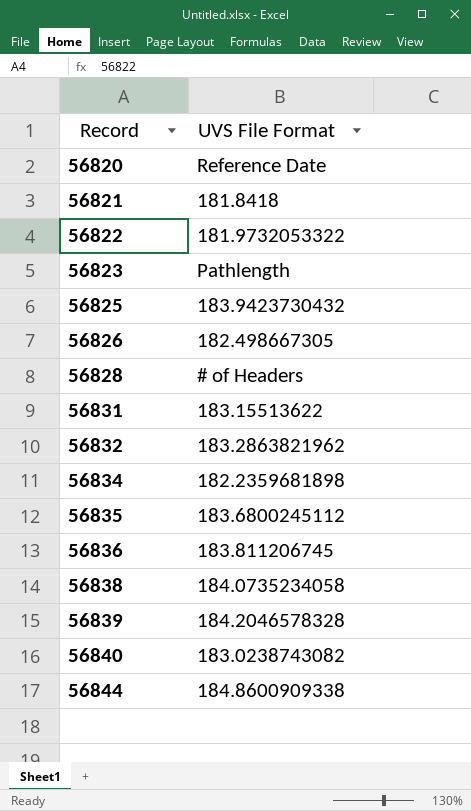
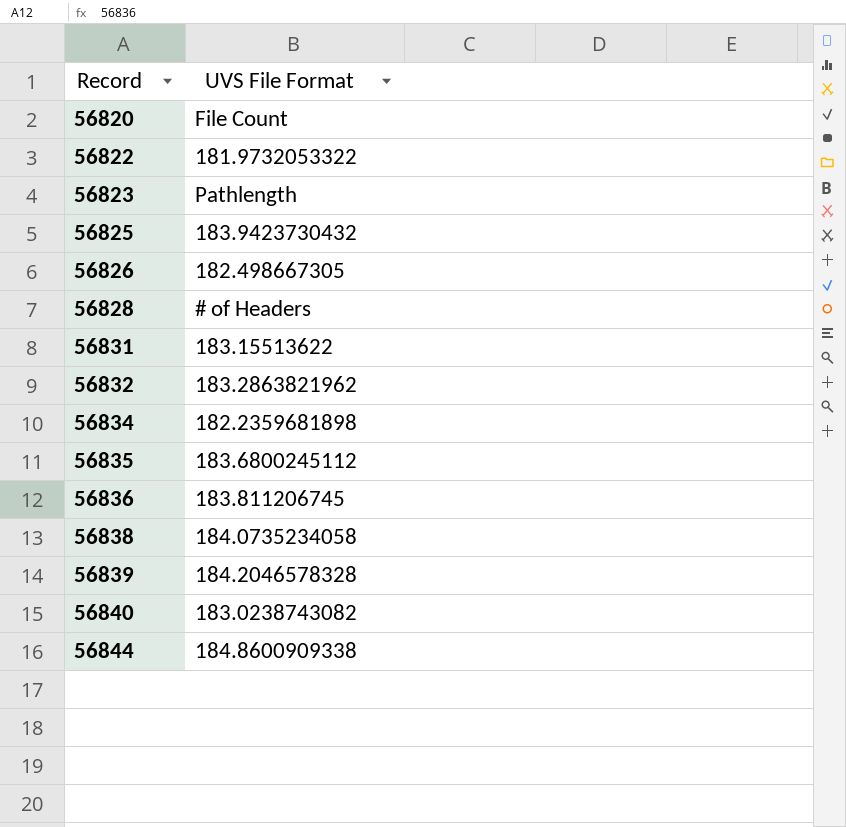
row 56821: 181.8418 -> none
56820 | UVS File Format: Reference Date -> File Count

